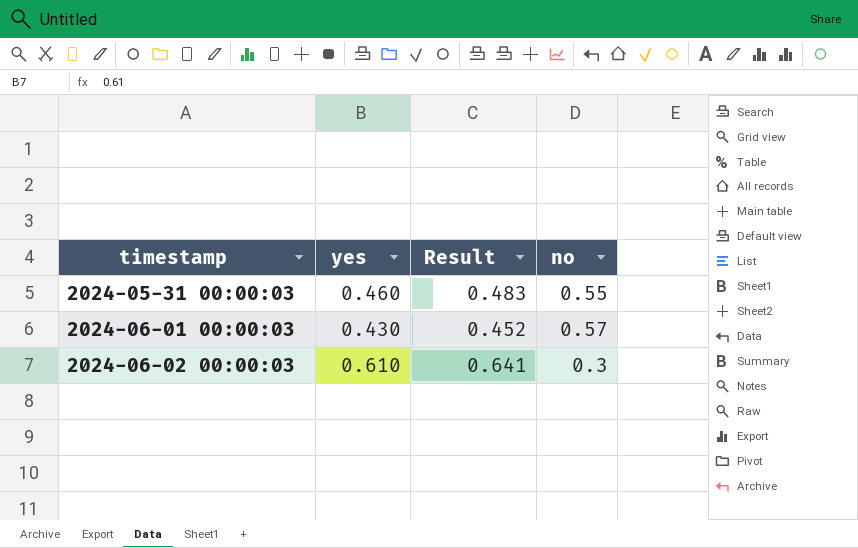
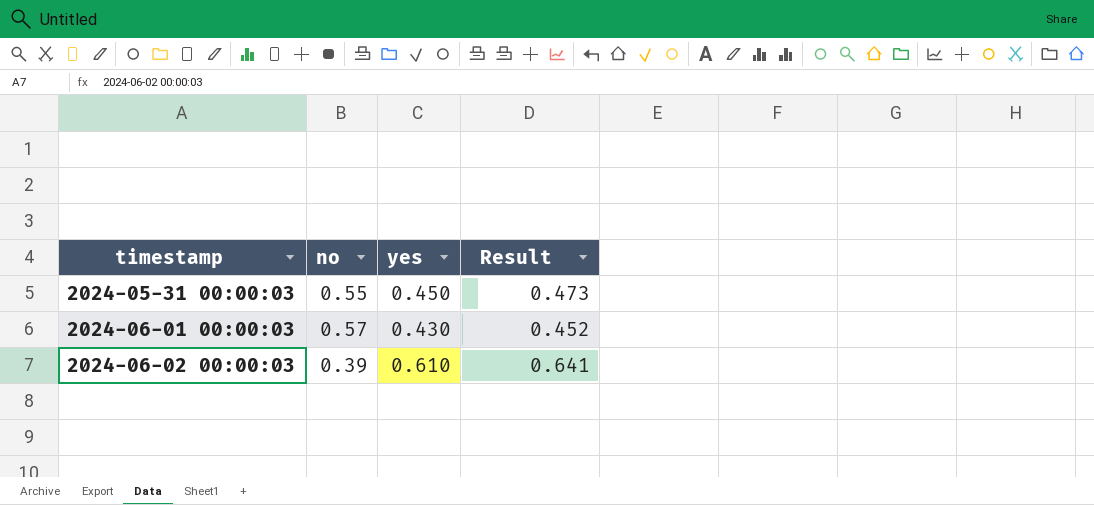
column no | position: 4 -> 2
2024-05-31 00:00:03 | yes: 0.460 -> 0.450
2024-05-31 00:00:03 | Result: 0.483 -> 0.473
2024-06-02 00:00:03 | no: 0.3 -> 0.39

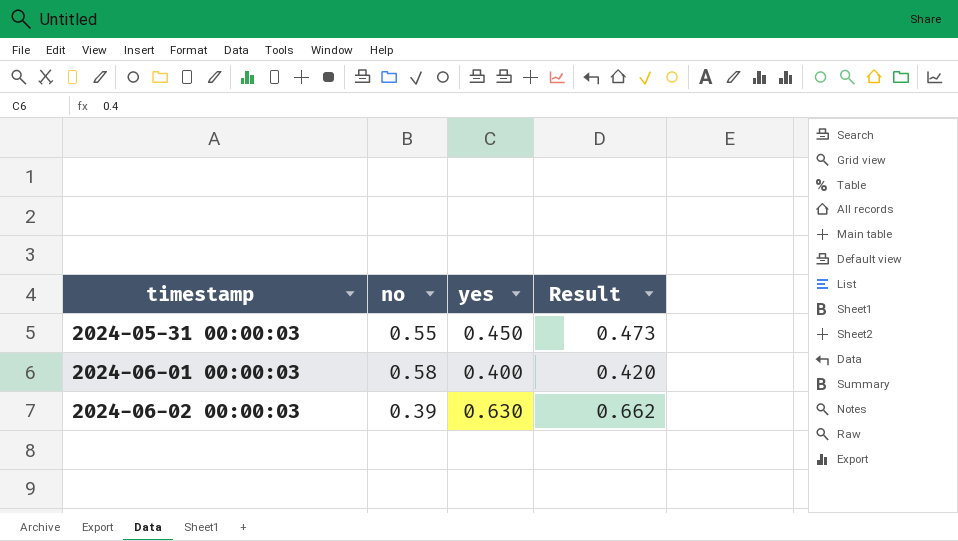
2024-06-01 00:00:03 | no: 0.57 -> 0.58
2024-06-01 00:00:03 | yes: 0.430 -> 0.400
2024-06-01 00:00:03 | Result: 0.452 -> 0.420
2024-06-02 00:00:03 | yes: 0.610 -> 0.630
2024-06-02 00:00:03 | Result: 0.641 -> 0.662

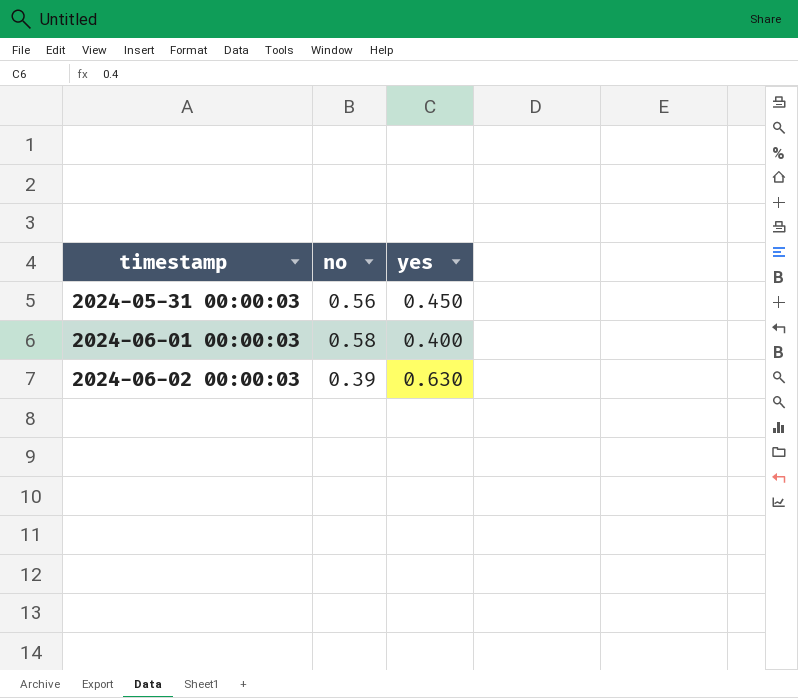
column Result | formula: [yes] * 1.05 -> none
2024-05-31 00:00:03 | no: 0.55 -> 0.56

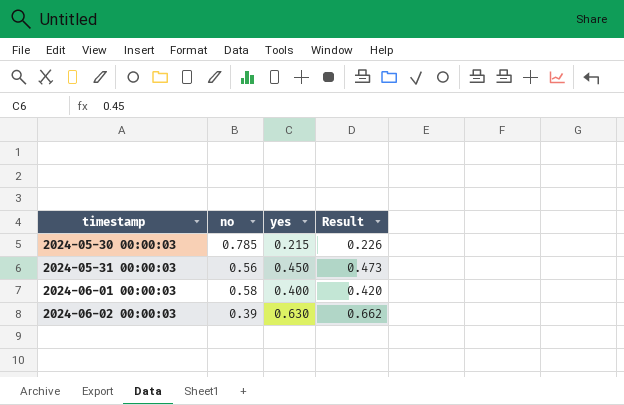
column Result | formula: none -> [yes] * 1.05
row 2024-05-30 00:00:03: none -> 0.785 | 0.215 | 0.226

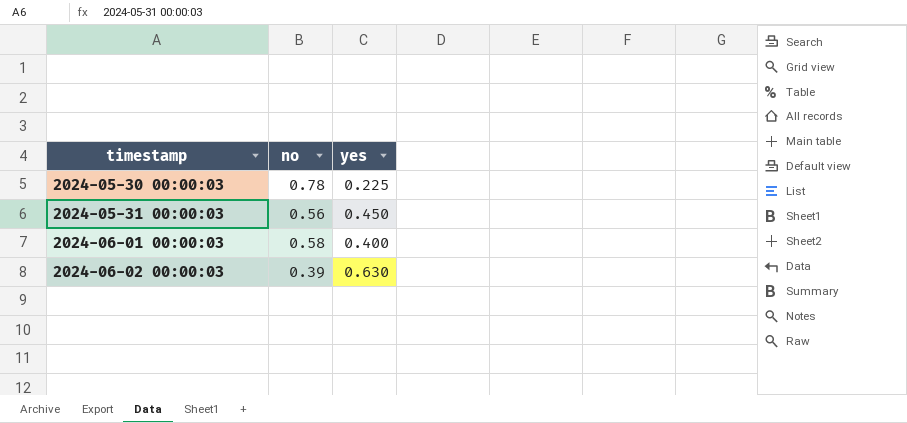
column Result | formula: [yes] * 1.05 -> none
2024-05-30 00:00:03 | no: 0.785 -> 0.78
2024-05-30 00:00:03 | yes: 0.215 -> 0.225

